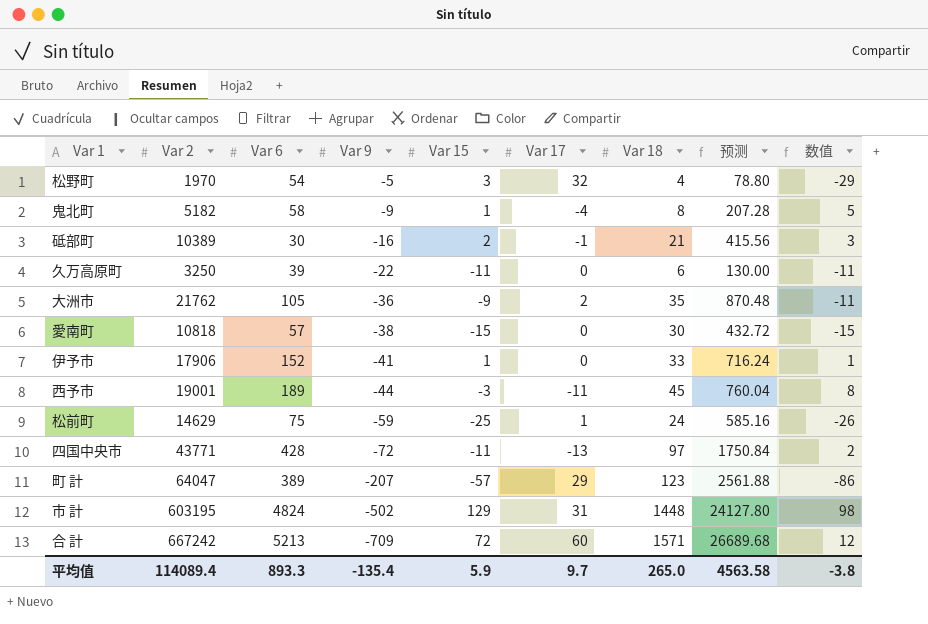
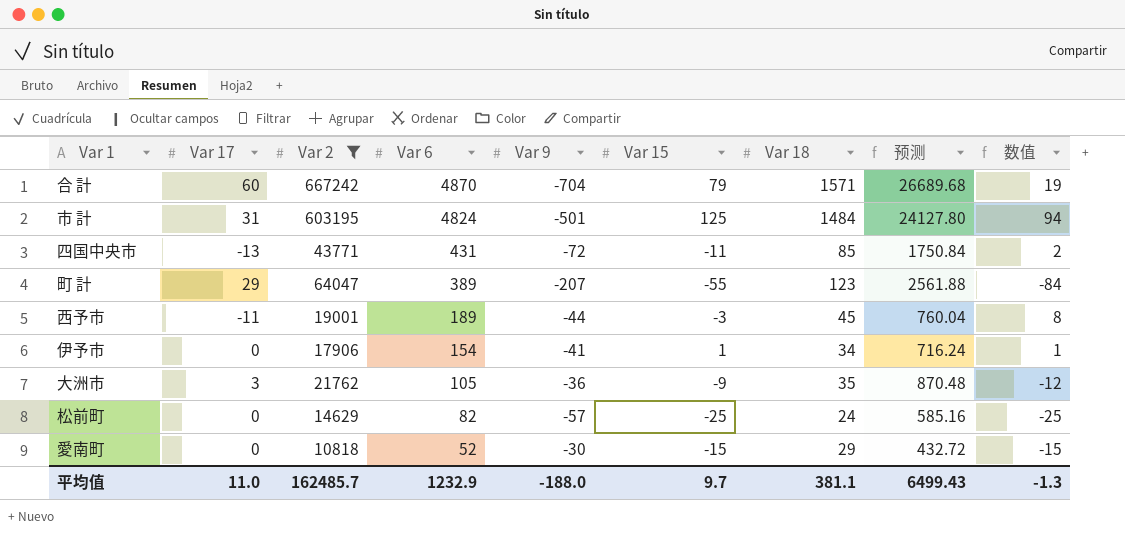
filter: none -> Var 2 >= 10818
row order: Var 9 descending -> Var 6 descending
column Var 17 | position: 6 -> 2
合 計 | Var 6: 5213 -> 4870
合 計 | Var 9: -709 -> -704
合 計 | Var 15: 72 -> 79
合 計 | 数值: 12 -> 19
市 計 | Var 9: -502 -> -501
市 計 | Var 15: 129 -> 125
市 計 | Var 18: 1448 -> 1484
市 計 | 数值: 98 -> 94
四国中央市 | Var 6: 428 -> 431
四国中央市 | Var 18: 97 -> 85
町 計 | Var 15: -57 -> -55
町 計 | 数值: -86 -> -84
伊予市 | Var 6: 152 -> 154
伊予市 | Var 18: 33 -> 34
大洲市 | Var 17: 2 -> 3
大洲市 | 数值: -11 -> -12
松前町 | Var 17: 1 -> 0
松前町 | Var 6: 75 -> 82
松前町 | Var 9: -59 -> -57
松前町 | 数值: -26 -> -25
愛南町 | Var 6: 57 -> 52
愛南町 | Var 9: -38 -> -30
愛南町 | Var 18: 30 -> 29
平均值 | Var 17: 9.7 -> 11.0
平均值 | Var 2: 114089.4 -> 162485.7
平均值 | Var 6: 893.3 -> 1232.9
平均值 | Var 9: -135.4 -> -188.0
平均值 | Var 15: 5.9 -> 9.7
平均值 | Var 18: 265.0 -> 381.1
平均值 | 预测: 4563.58 -> 6499.43
平均值 | 数值: -3.8 -> -1.3

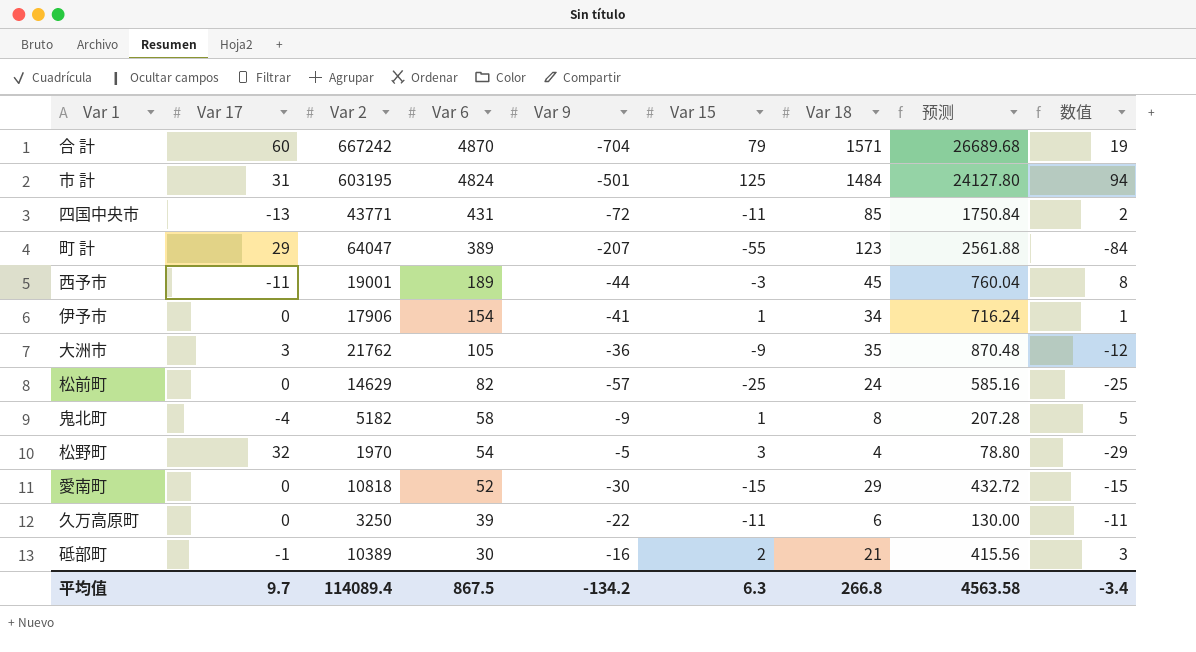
filter: Var 2 >= 10818 -> none
平均值 | Var 17: 11.0 -> 9.7
平均值 | Var 2: 162485.7 -> 114089.4
平均值 | Var 6: 1232.9 -> 867.5
平均值 | Var 9: -188.0 -> -134.2
平均值 | Var 15: 9.7 -> 6.3
平均值 | Var 18: 381.1 -> 266.8
平均值 | 预测: 6499.43 -> 4563.58
平均值 | 数值: -1.3 -> -3.4

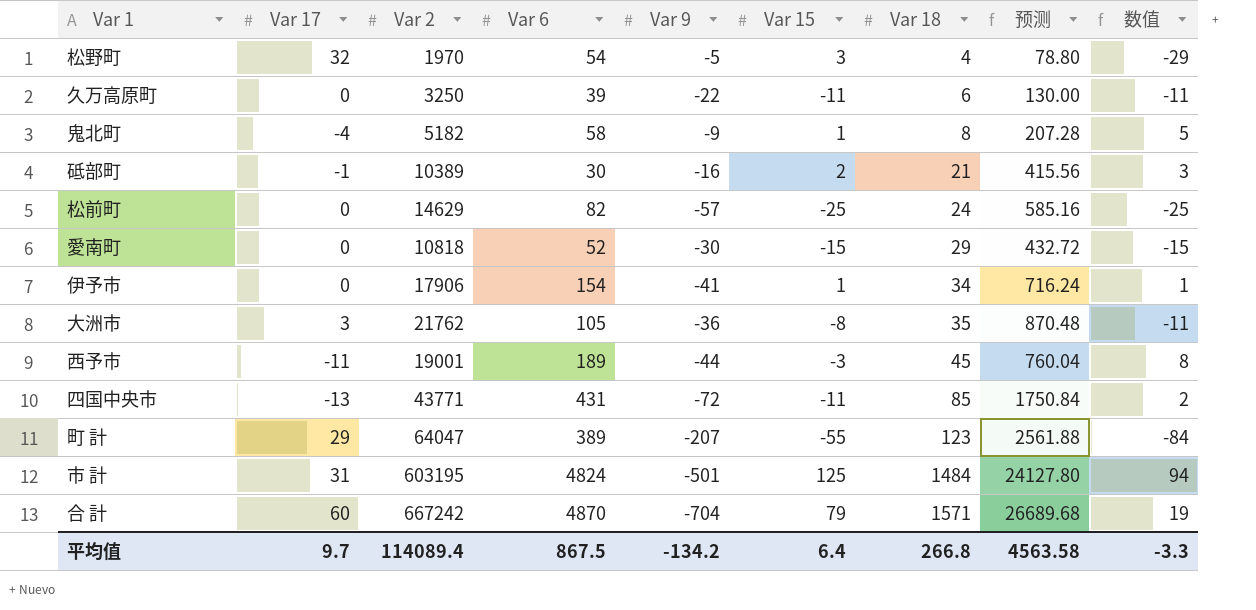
row order: Var 6 descending -> Var 18 ascending
大洲市 | Var 15: -9 -> -8
大洲市 | 数值: -12 -> -11
平均值 | Var 15: 6.3 -> 6.4
平均值 | 数值: -3.4 -> -3.3

